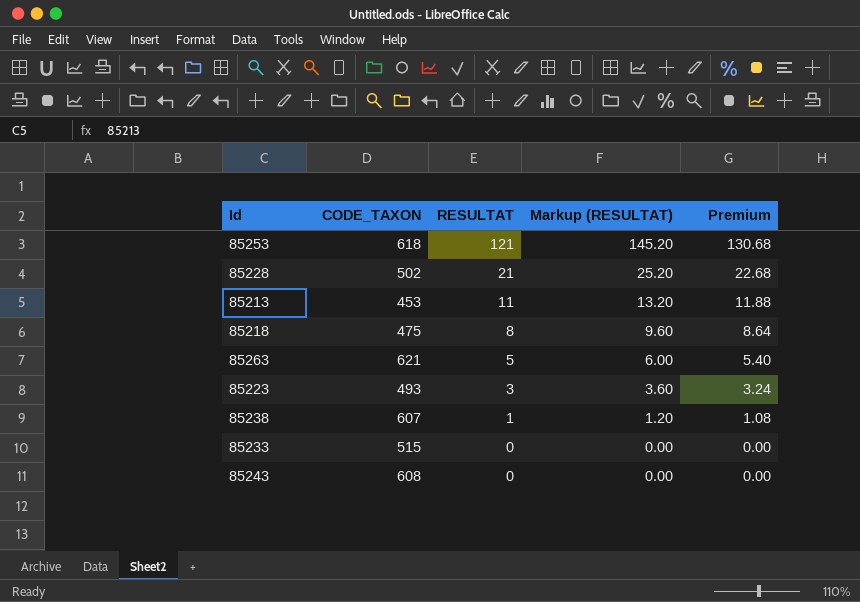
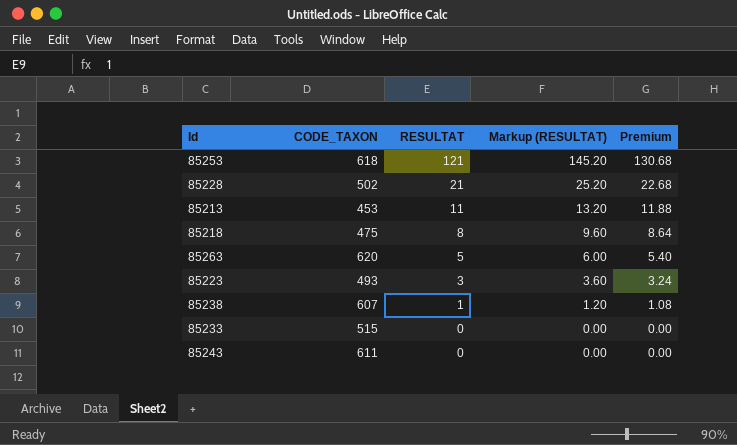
85263 | CODE_TAXON: 621 -> 620
85243 | CODE_TAXON: 608 -> 611

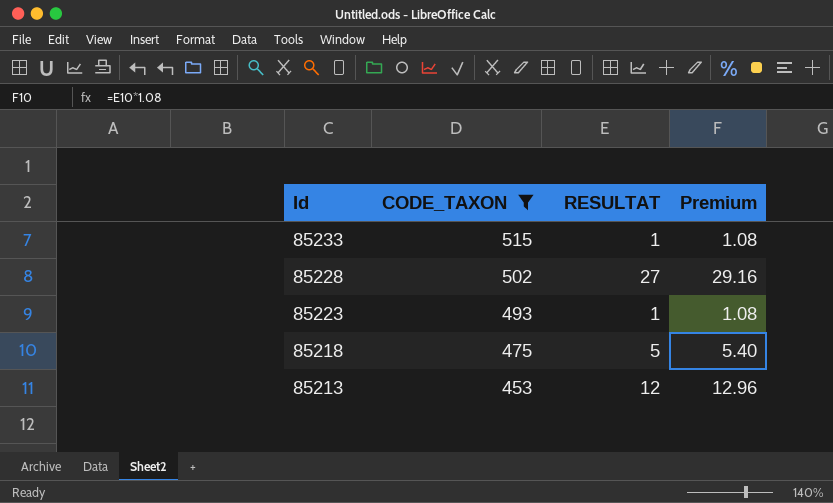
filter: none -> CODE_TAXON <= 515
row order: RESULTAT descending -> Id descending
column Markup (RESULTAT) | formula: [RESULTAT] * 1.2 -> none
85233 | RESULTAT: 0 -> 1
85233 | Premium: 0.00 -> 1.08
85228 | RESULTAT: 21 -> 27
85228 | Premium: 22.68 -> 29.16
85223 | RESULTAT: 3 -> 1
85223 | Premium: 3.24 -> 1.08
85218 | RESULTAT: 8 -> 5
85218 | Premium: 8.64 -> 5.40
85213 | RESULTAT: 11 -> 12
85213 | Premium: 11.88 -> 12.96

